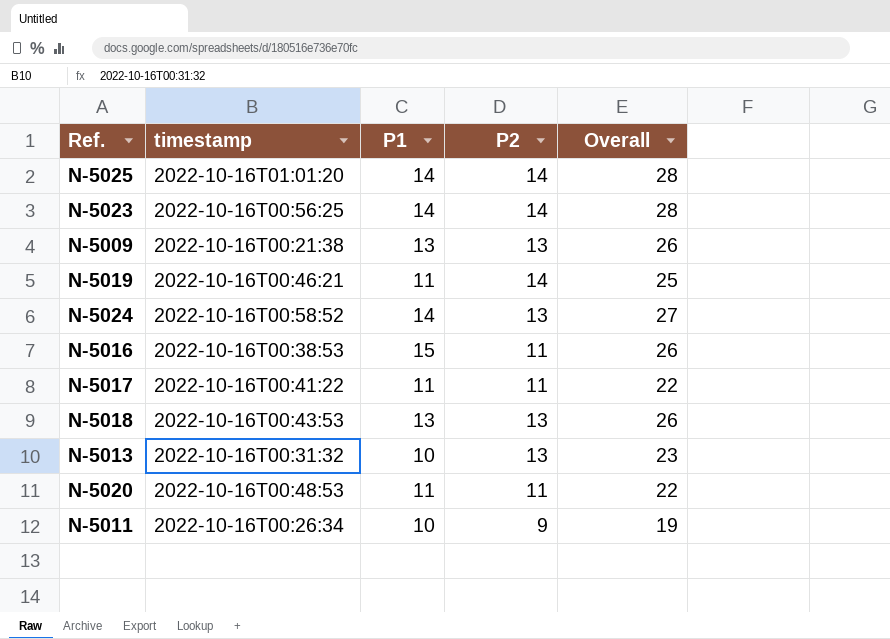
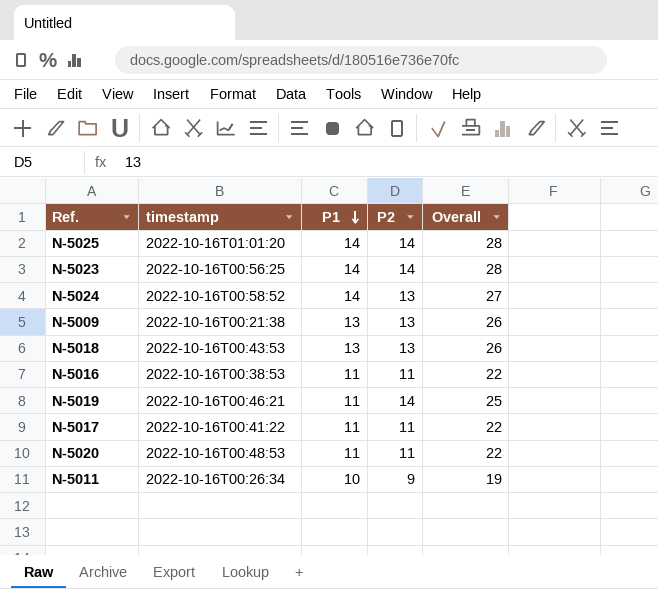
row order: none -> P1 descending
row N-5013: 2022-10-16T00:31:32 | 10 | 13 | 23 -> none
N-5016 | P1: 15 -> 11
N-5016 | Overall: 26 -> 22

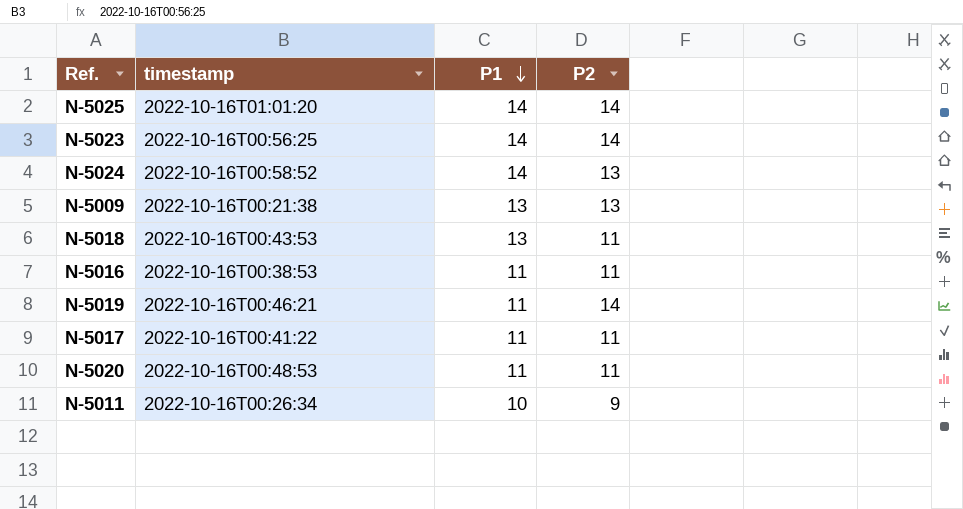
column Overall | formula: [P1] + [P2] -> none
N-5018 | P2: 13 -> 11

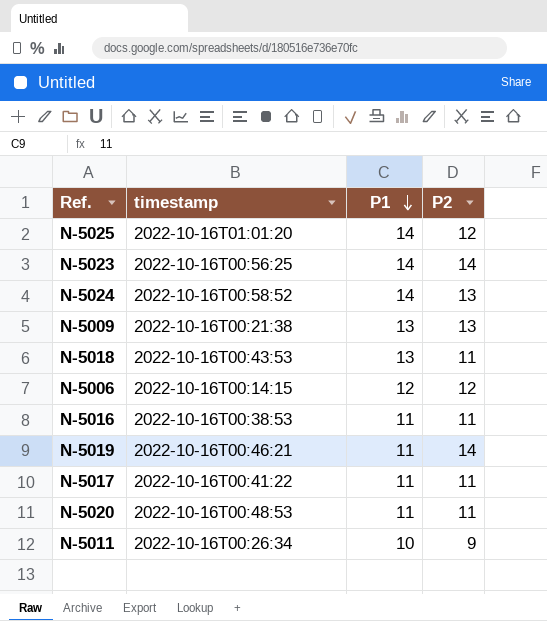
N-5025 | P2: 14 -> 12
row N-5006: none -> 2022-10-16T00:14:15 | 12 | 12

